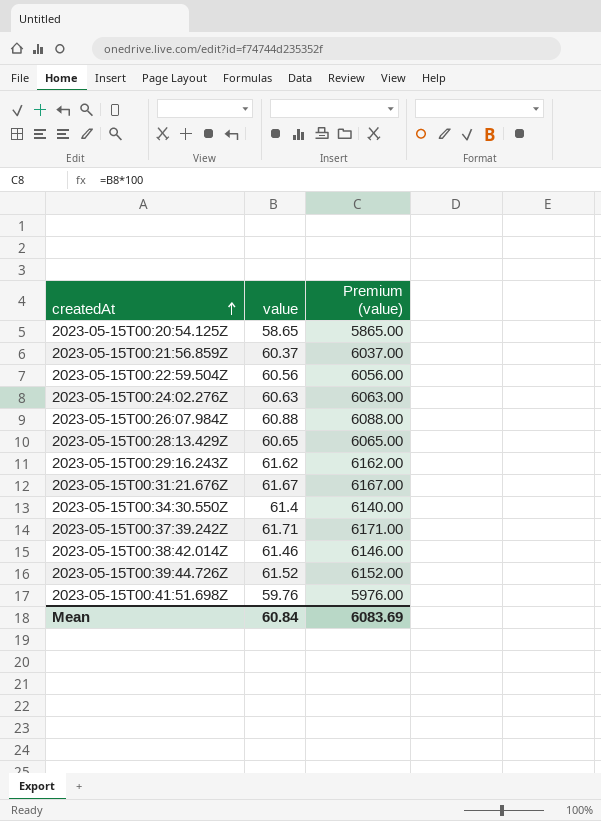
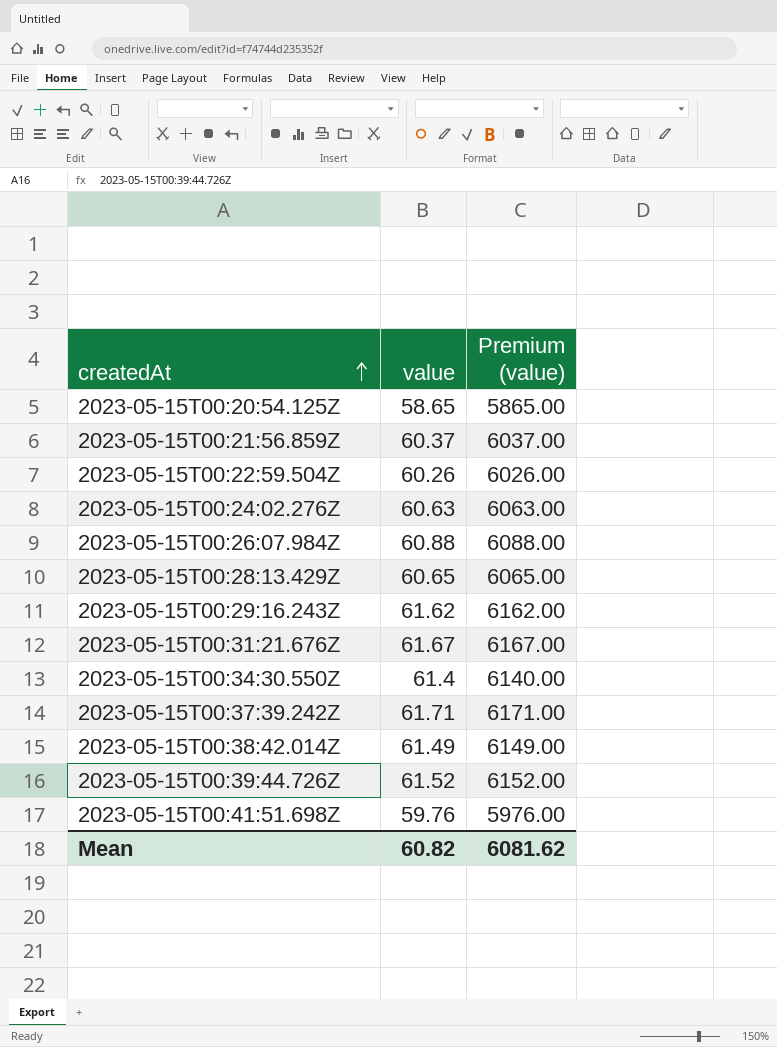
2023-05-15T00:22:59.504Z | value: 60.56 -> 60.26
2023-05-15T00:22:59.504Z | Premium (value): 6056.00 -> 6026.00
2023-05-15T00:38:42.014Z | value: 61.46 -> 61.49
2023-05-15T00:38:42.014Z | Premium (value): 6146.00 -> 6149.00
Mean | value: 60.84 -> 60.82
Mean | Premium (value): 6083.69 -> 6081.62

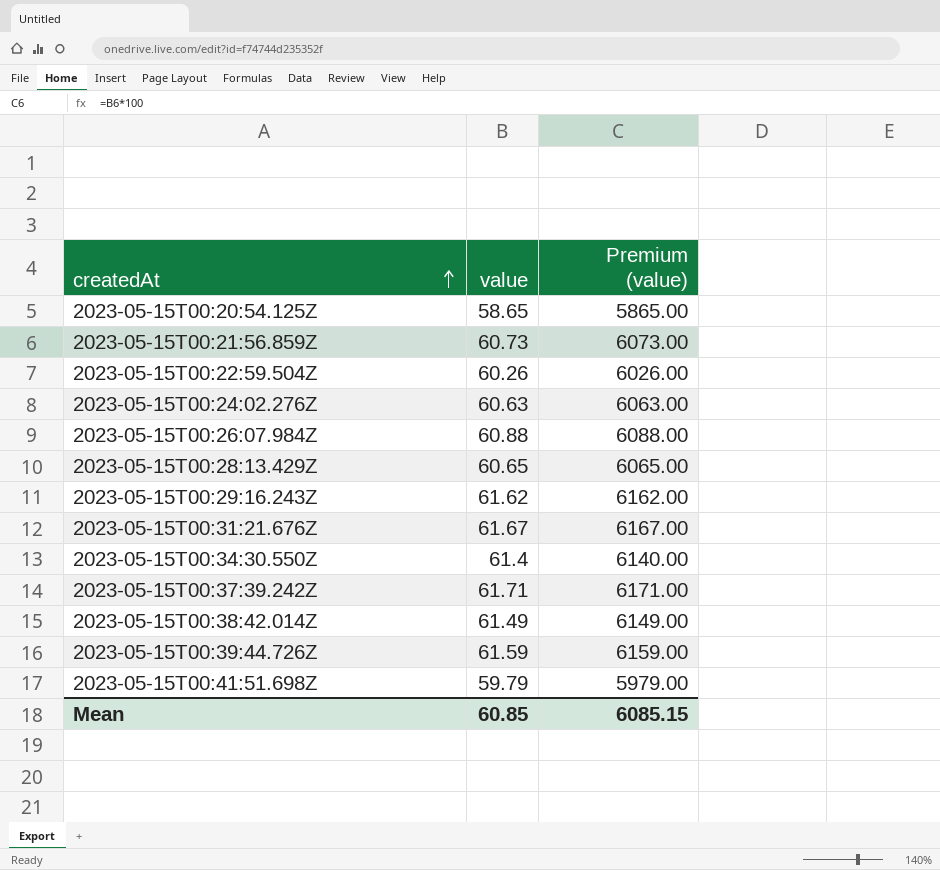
2023-05-15T00:21:56.859Z | value: 60.37 -> 60.73
2023-05-15T00:21:56.859Z | Premium (value): 6037.00 -> 6073.00
2023-05-15T00:39:44.726Z | value: 61.52 -> 61.59
2023-05-15T00:39:44.726Z | Premium (value): 6152.00 -> 6159.00
2023-05-15T00:41:51.698Z | value: 59.76 -> 59.79
2023-05-15T00:41:51.698Z | Premium (value): 5976.00 -> 5979.00
Mean | value: 60.82 -> 60.85
Mean | Premium (value): 6081.62 -> 6085.15

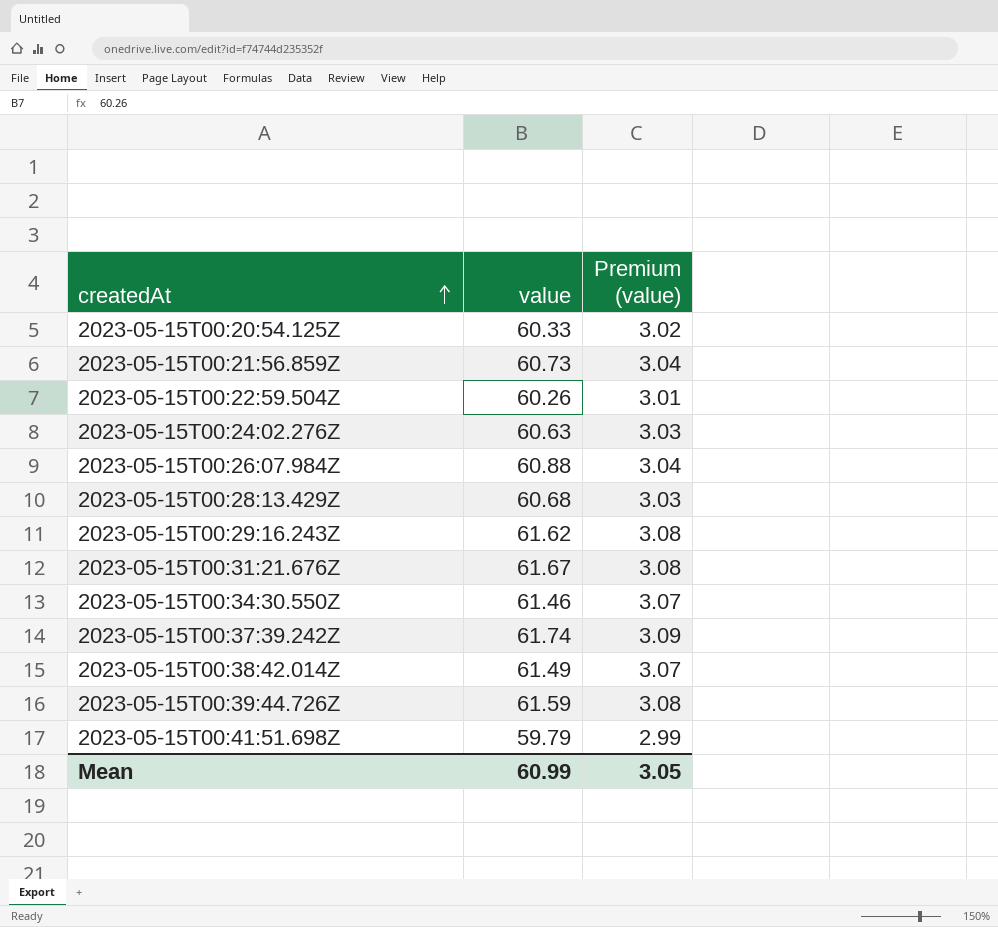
column Premium (value) | formula: [value] * 100 -> [value] * 0.05
2023-05-15T00:20:54.125Z | value: 58.65 -> 60.33
2023-05-15T00:28:13.429Z | value: 60.65 -> 60.68
2023-05-15T00:34:30.550Z | value: 61.4 -> 61.46
2023-05-15T00:37:39.242Z | value: 61.71 -> 61.74
Mean | value: 60.85 -> 60.99
Mean | Premium (value): 6085.15 -> 3.05

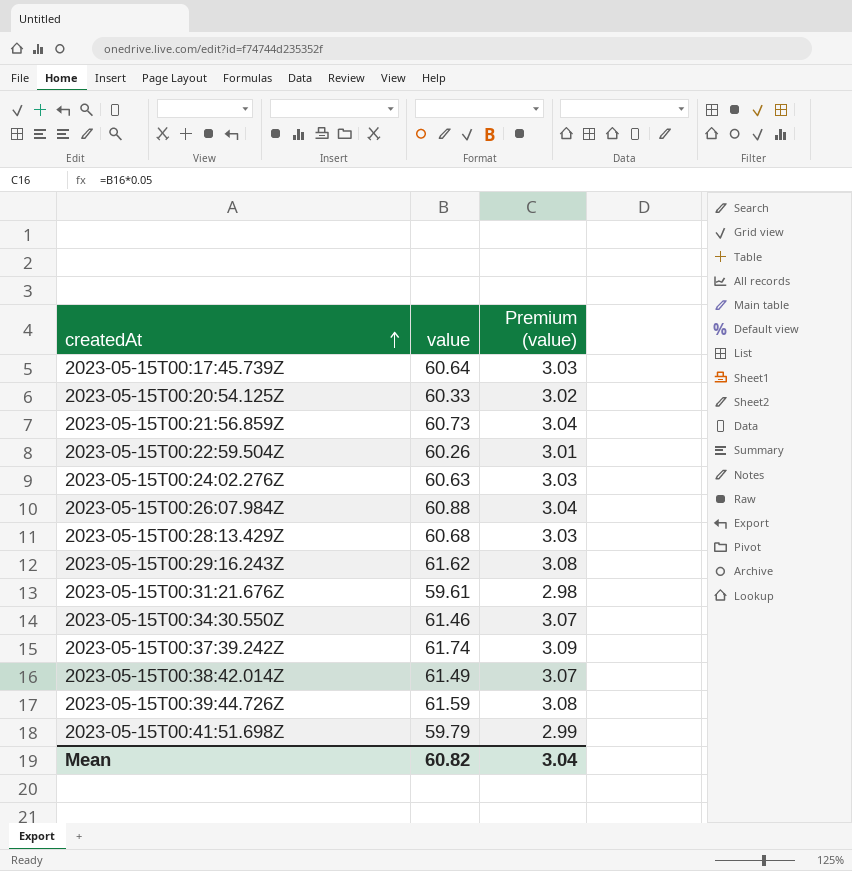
row 2023-05-15T00:17:45.739Z: none -> 60.64 | 3.03
2023-05-15T00:31:21.676Z | value: 61.67 -> 59.61
2023-05-15T00:31:21.676Z | Premium (value): 3.08 -> 2.98
Mean | value: 60.99 -> 60.82
Mean | Premium (value): 3.05 -> 3.04

